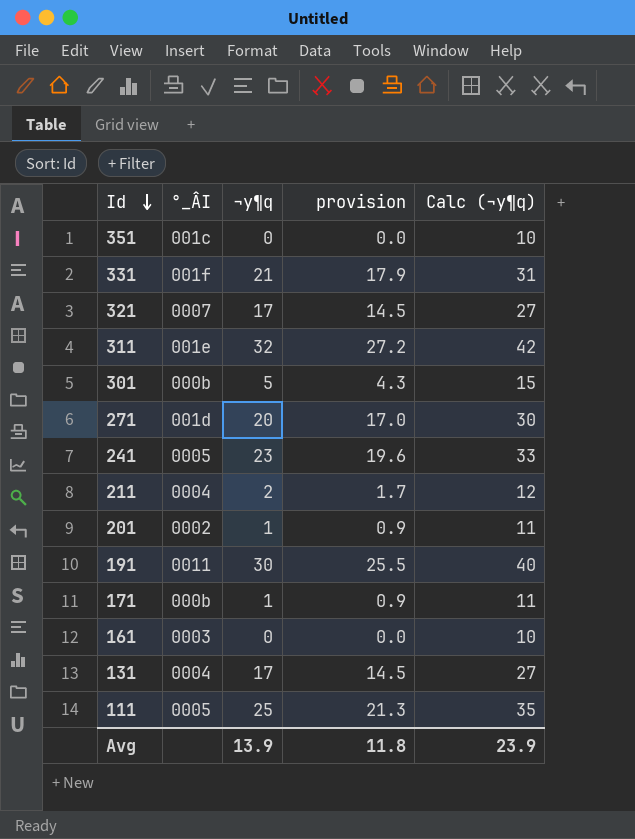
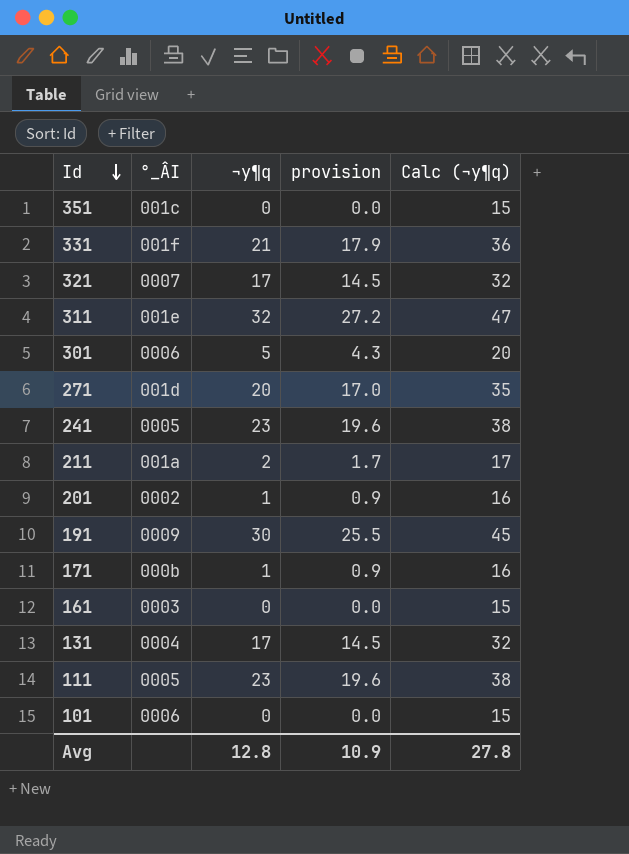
column Calc (¬y¶q) | formula: [¬y¶q] + 10 -> [¬y¶q] + 15
301 | °_ÂI: 000b -> 0006
211 | °_ÂI: 0004 -> 001a
191 | °_ÂI: 0011 -> 0009
111 | ¬y¶q: 25 -> 23
111 | provision: 21.3 -> 19.6
row 101: none -> 0006 | 0 | 0.0 | 15
Avg | ¬y¶q: 13.9 -> 12.8
Avg | provision: 11.8 -> 10.9
Avg | Calc (¬y¶q): 23.9 -> 27.8

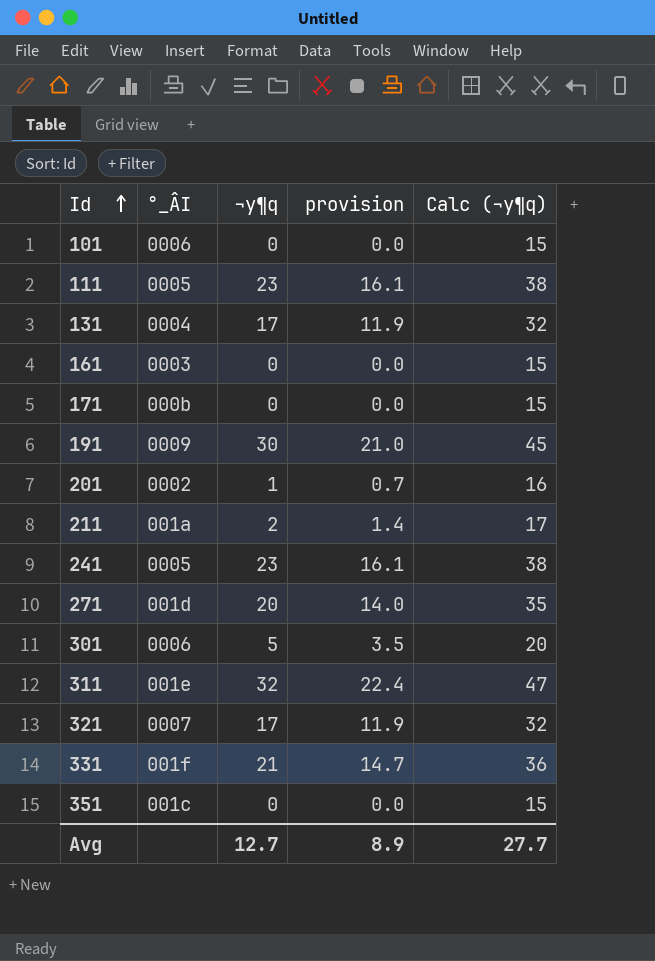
row order: Id descending -> Id ascending
column provision | formula: [¬y¶q] * 0.85 -> [¬y¶q] * 0.7
171 | ¬y¶q: 1 -> 0
171 | Calc (¬y¶q): 16 -> 15
Avg | ¬y¶q: 12.8 -> 12.7
Avg | provision: 10.9 -> 8.9
Avg | Calc (¬y¶q): 27.8 -> 27.7

